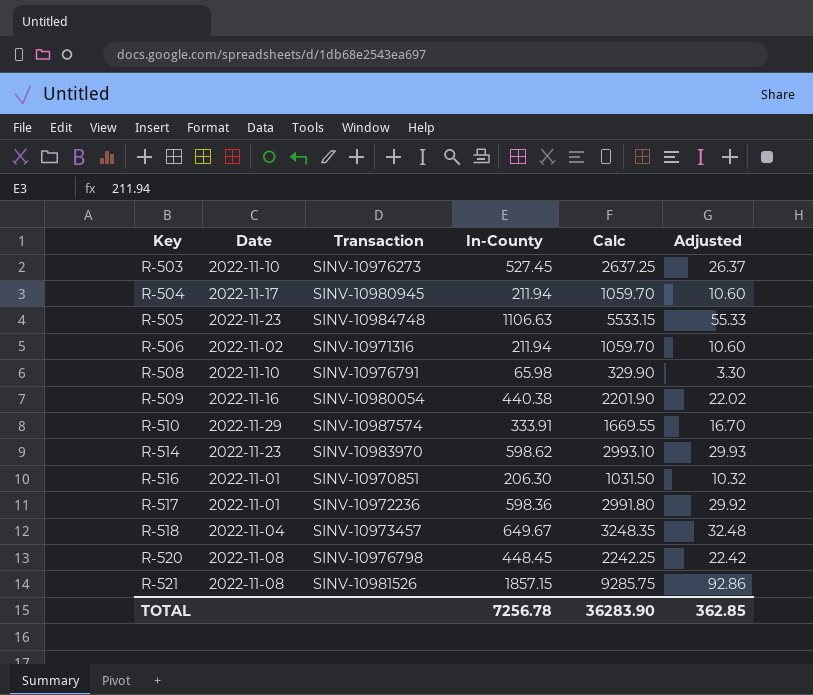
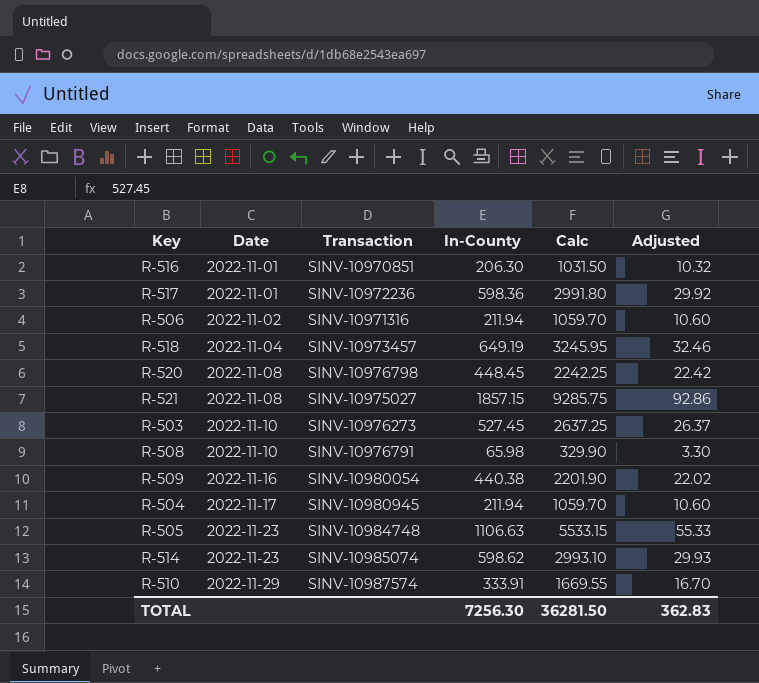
row order: Key ascending -> Date ascending
R-518 | In-County: 649.67 -> 649.19
R-518 | Calc: 3248.35 -> 3245.95
R-518 | Adjusted: 32.48 -> 32.46
R-521 | Transaction: SINV-10981526 -> SINV-10975027
R-514 | Transaction: SINV-10983970 -> SINV-10985074
TOTAL | In-County: 7256.78 -> 7256.30
TOTAL | Calc: 36283.90 -> 36281.50
TOTAL | Adjusted: 362.85 -> 362.83

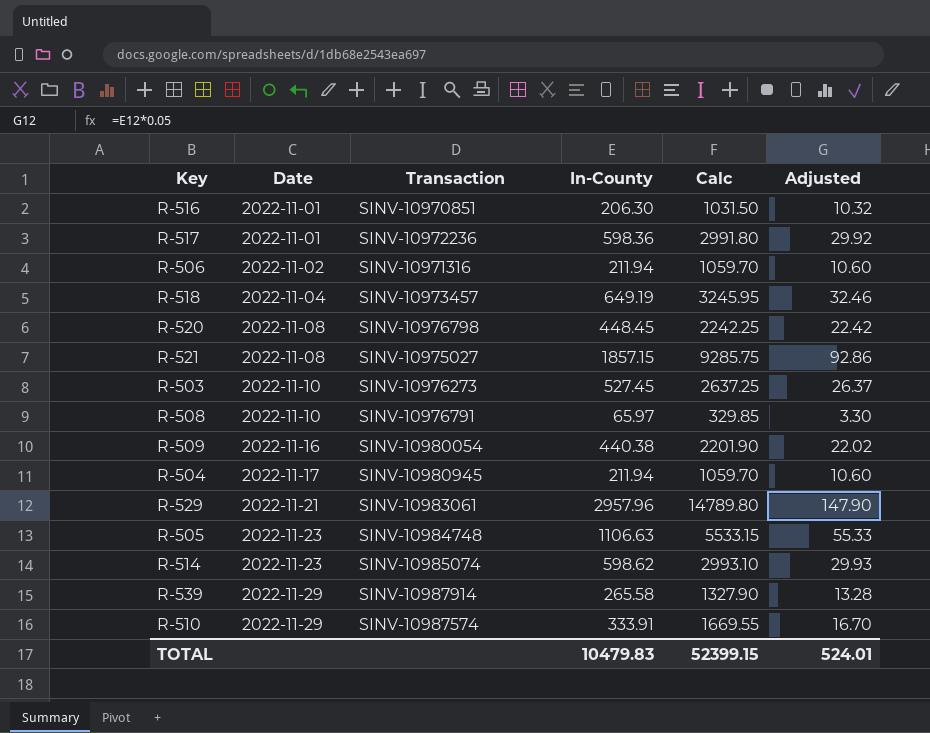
R-508 | In-County: 65.98 -> 65.97
R-508 | Calc: 329.90 -> 329.85
row R-529: none -> 2022-11-21 | SINV-10983061 | 2957.96 | 14789.80 | 147.90
row R-539: none -> 2022-11-29 | SINV-10987914 | 265.58 | 1327.90 | 13.28
TOTAL | In-County: 7256.30 -> 10479.83
TOTAL | Calc: 36281.50 -> 52399.15
TOTAL | Adjusted: 362.83 -> 524.01

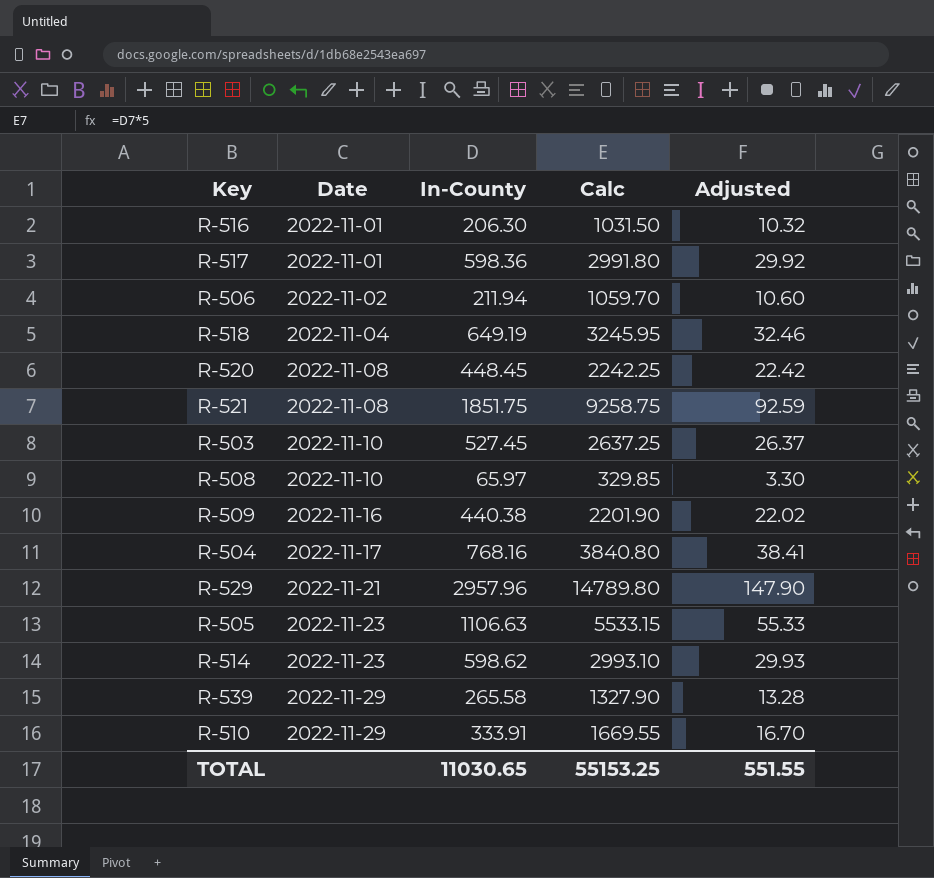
column Transaction | position: 3 -> none
R-521 | In-County: 1857.15 -> 1851.75
R-521 | Calc: 9285.75 -> 9258.75
R-521 | Adjusted: 92.86 -> 92.59
R-504 | In-County: 211.94 -> 768.16
R-504 | Calc: 1059.70 -> 3840.80
R-504 | Adjusted: 10.60 -> 38.41
TOTAL | In-County: 10479.83 -> 11030.65
TOTAL | Calc: 52399.15 -> 55153.25
TOTAL | Adjusted: 524.01 -> 551.55

